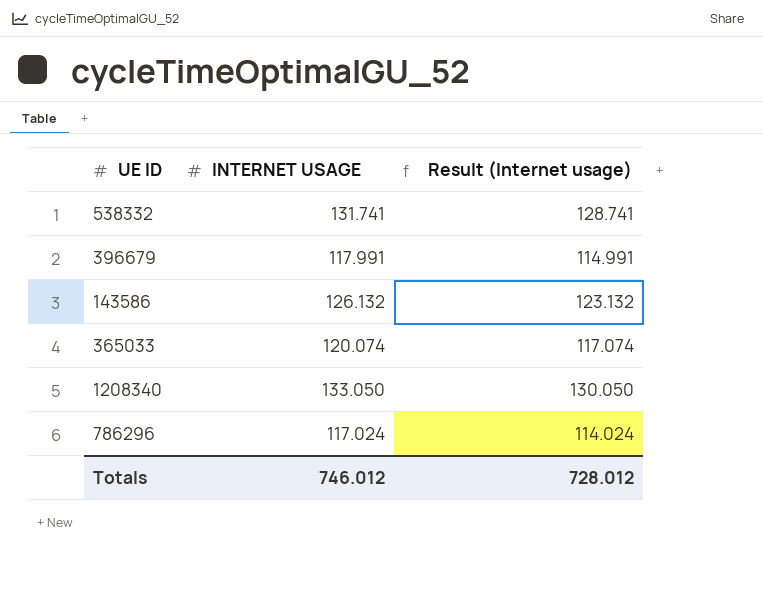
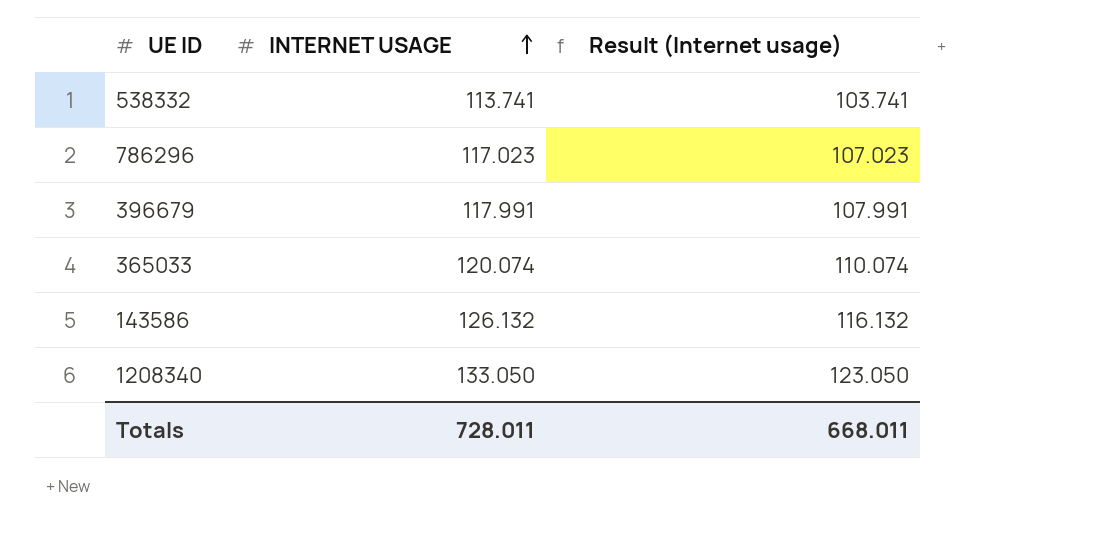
row order: none -> INTERNET USAGE ascending
column Result (Internet usage) | formula: [INTERNET USAGE] - 3 -> [INTERNET USAGE] - 10
538332 | INTERNET USAGE: 131.741 -> 113.741
786296 | INTERNET USAGE: 117.024 -> 117.023
Totals | INTERNET USAGE: 746.012 -> 728.011
Totals | Result (Internet usage): 728.012 -> 668.011

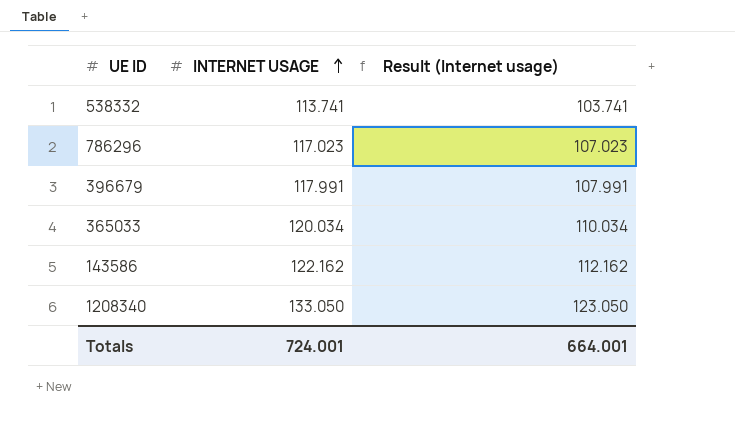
365033 | INTERNET USAGE: 120.074 -> 120.034
365033 | Result (Internet usage): 110.074 -> 110.034
143586 | INTERNET USAGE: 126.132 -> 122.162
143586 | Result (Internet usage): 116.132 -> 112.162
Totals | INTERNET USAGE: 728.011 -> 724.001
Totals | Result (Internet usage): 668.011 -> 664.001

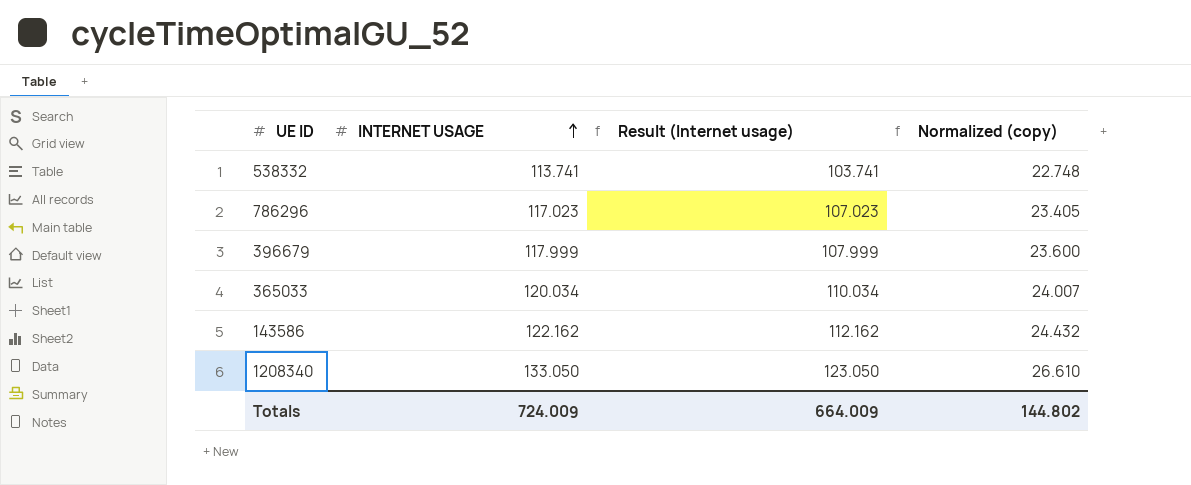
column Normalized (copy) | formula: none -> [INTERNET USAGE] * 0.2
396679 | INTERNET USAGE: 117.991 -> 117.999
396679 | Result (Internet usage): 107.991 -> 107.999
Totals | INTERNET USAGE: 724.001 -> 724.009
Totals | Result (Internet usage): 664.001 -> 664.009

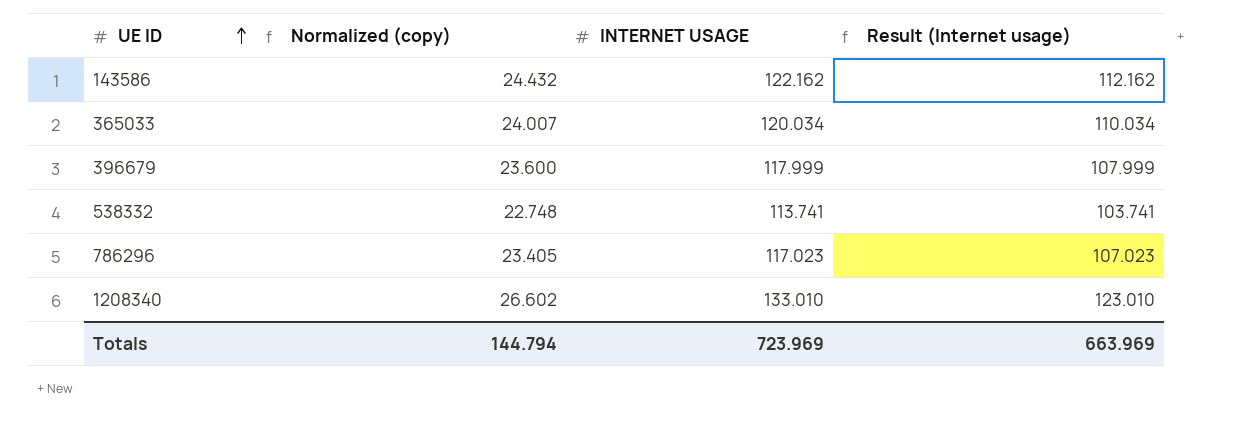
row order: INTERNET USAGE ascending -> UE ID ascending
column Normalized (copy) | position: 4 -> 2
1208340 | Normalized (copy): 26.610 -> 26.602
1208340 | INTERNET USAGE: 133.050 -> 133.010
1208340 | Result (Internet usage): 123.050 -> 123.010
Totals | Normalized (copy): 144.802 -> 144.794
Totals | INTERNET USAGE: 724.009 -> 723.969
Totals | Result (Internet usage): 664.009 -> 663.969

